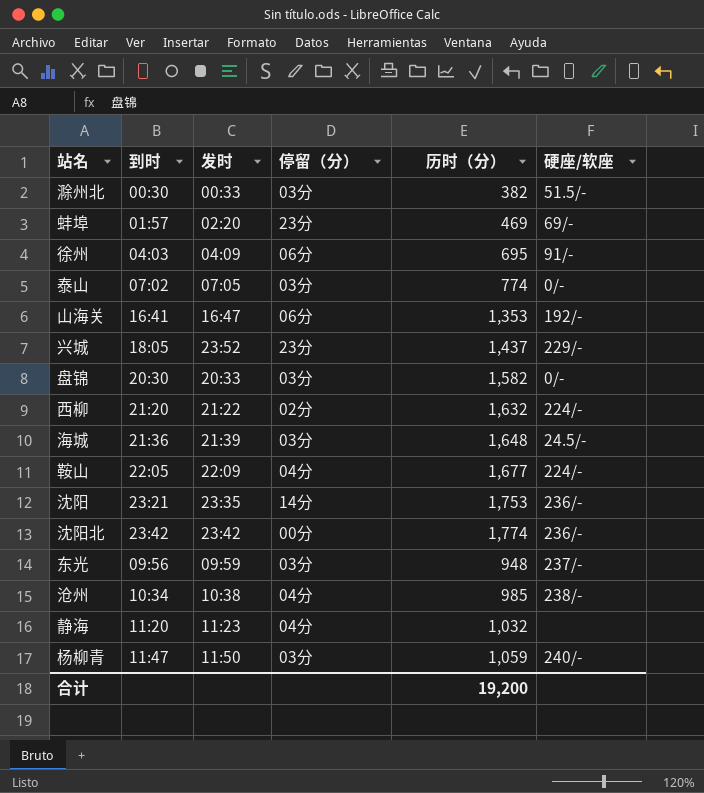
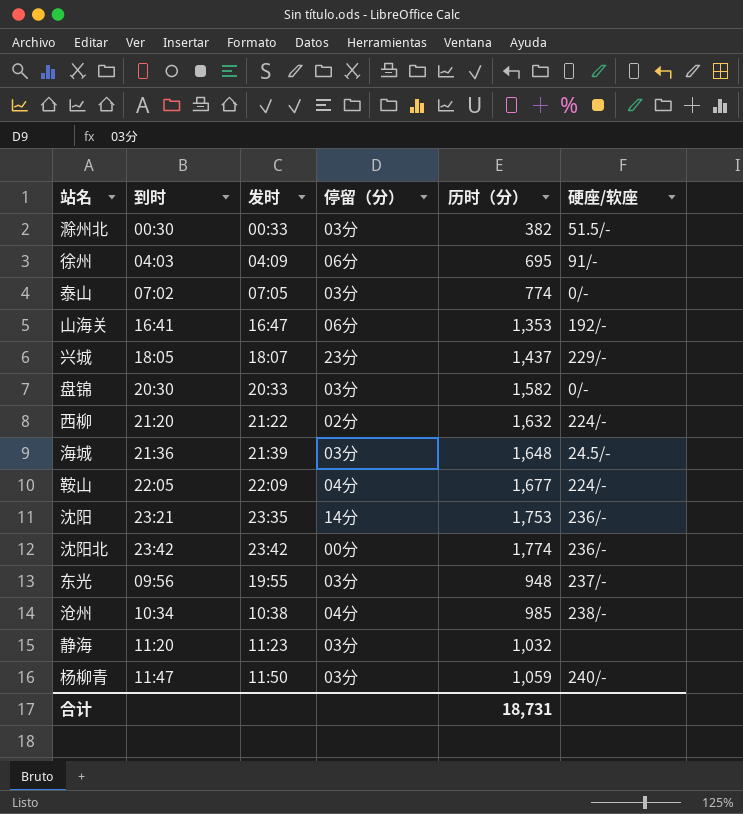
row 蚌埠: 01:57 | 02:20 | 23分 | 469 | 69/- -> none
兴城 | 发时: 23:52 -> 18:07
东光 | 发时: 09:59 -> 19:55
静海 | 停留（分）: 04分 -> 03分
合计 | 历时（分）: 19,200 -> 18,731

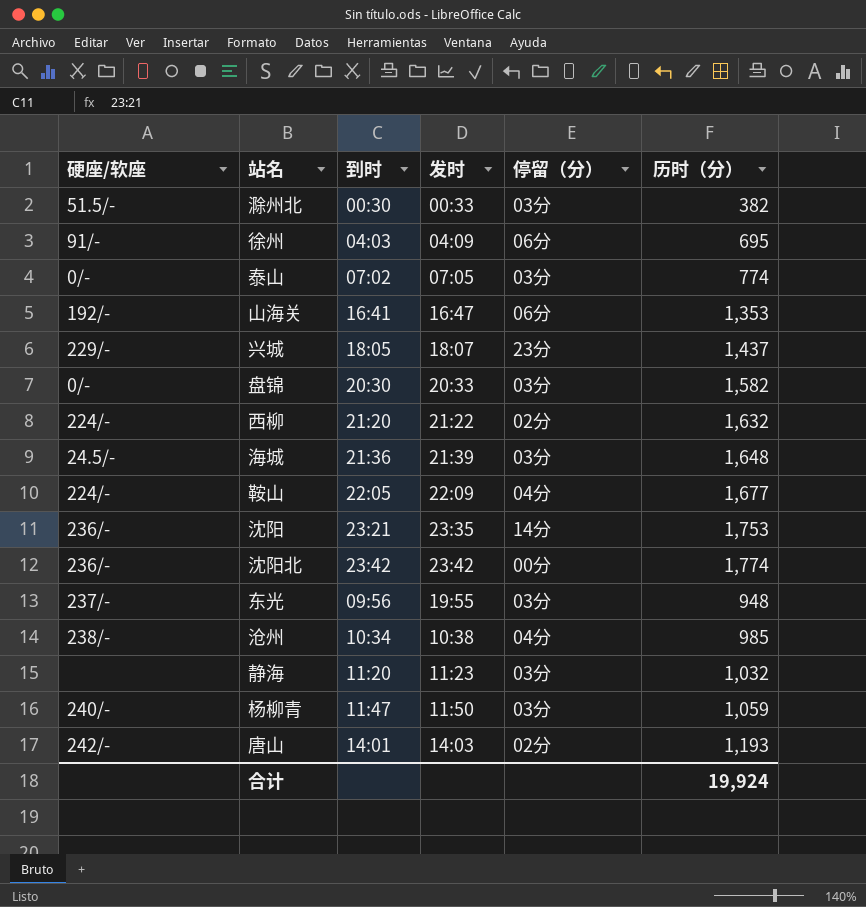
column 硬座/软座 | position: 6 -> 1
row 唐山: none -> 242/- | 14:01 | 14:03 | 02分 | 1,193
合计 | 历时（分）: 18,731 -> 19,924

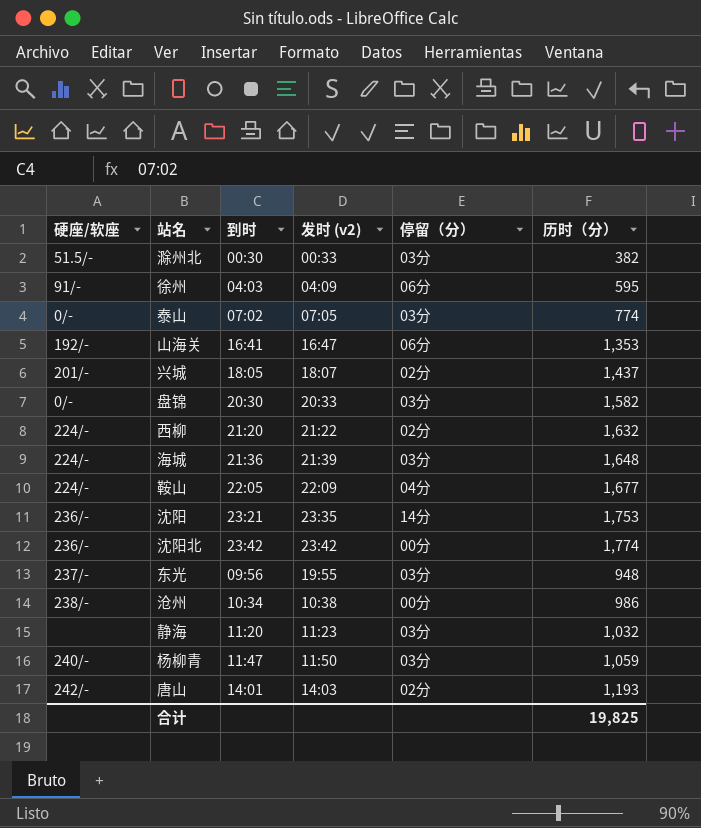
column name: 发时 -> 发时 (v2)
徐州 | 历时（分）: 695 -> 595
兴城 | 硬座/软座: 229/- -> 201/-
兴城 | 停留（分）: 23分 -> 02分
海城 | 硬座/软座: 24.5/- -> 224/-
沧州 | 停留（分）: 04分 -> 00分
沧州 | 历时（分）: 985 -> 986
合计 | 历时（分）: 19,924 -> 19,825

